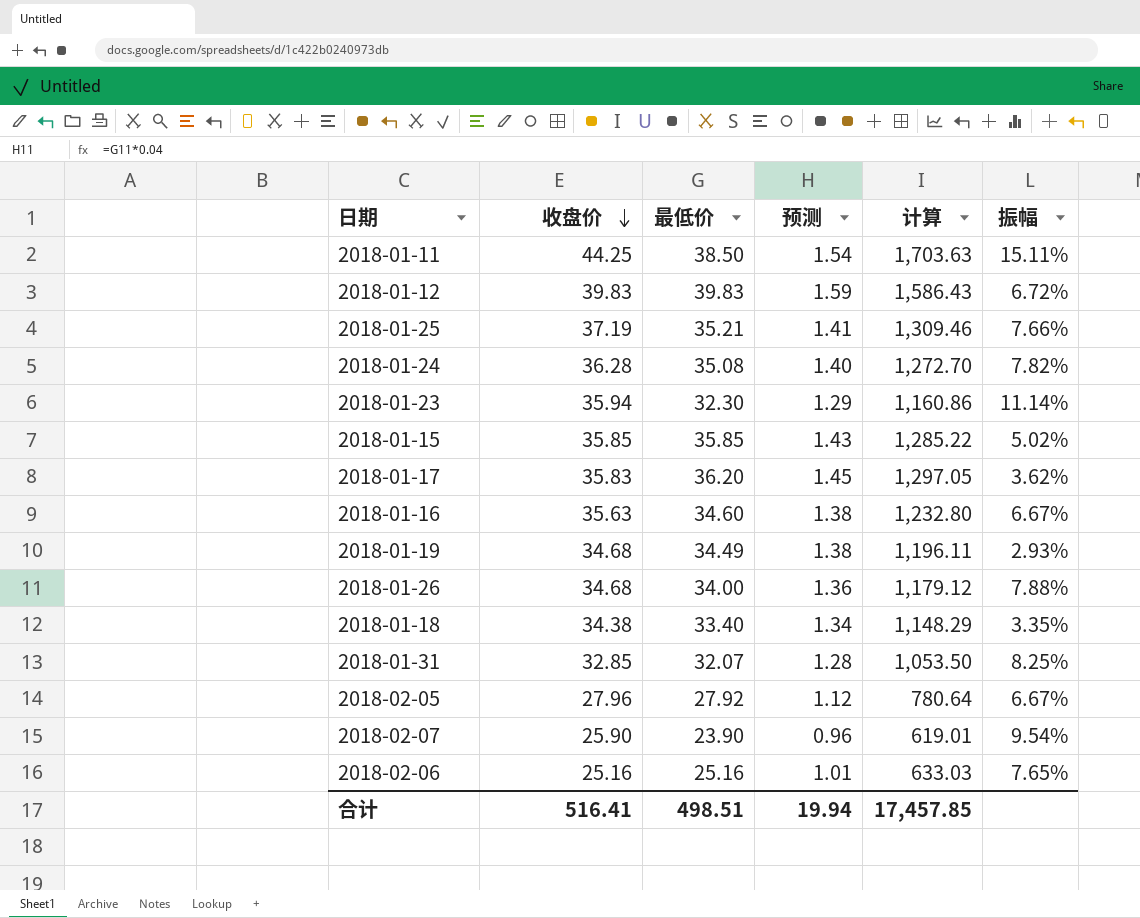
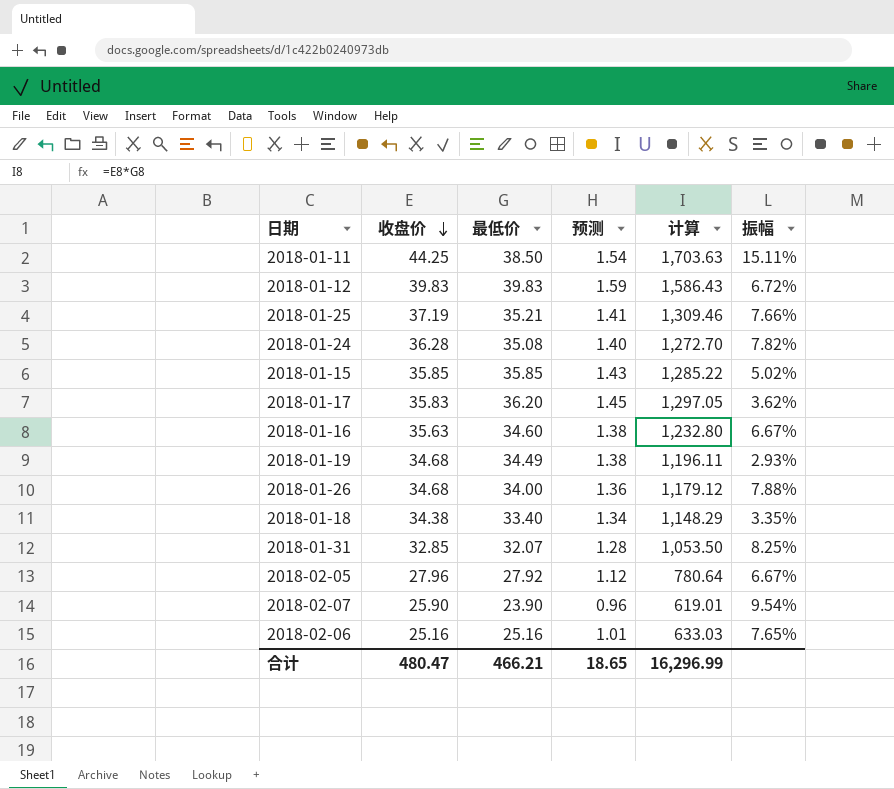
row 2018-01-23: 35.94 | 32.30 | 1.29 | 1,160.86 | 11.14% -> none
合计 | 收盘价: 516.41 -> 480.47
合计 | 最低价: 498.51 -> 466.21
合计 | 预测: 19.94 -> 18.65
合计 | 计算: 17,457.85 -> 16,296.99

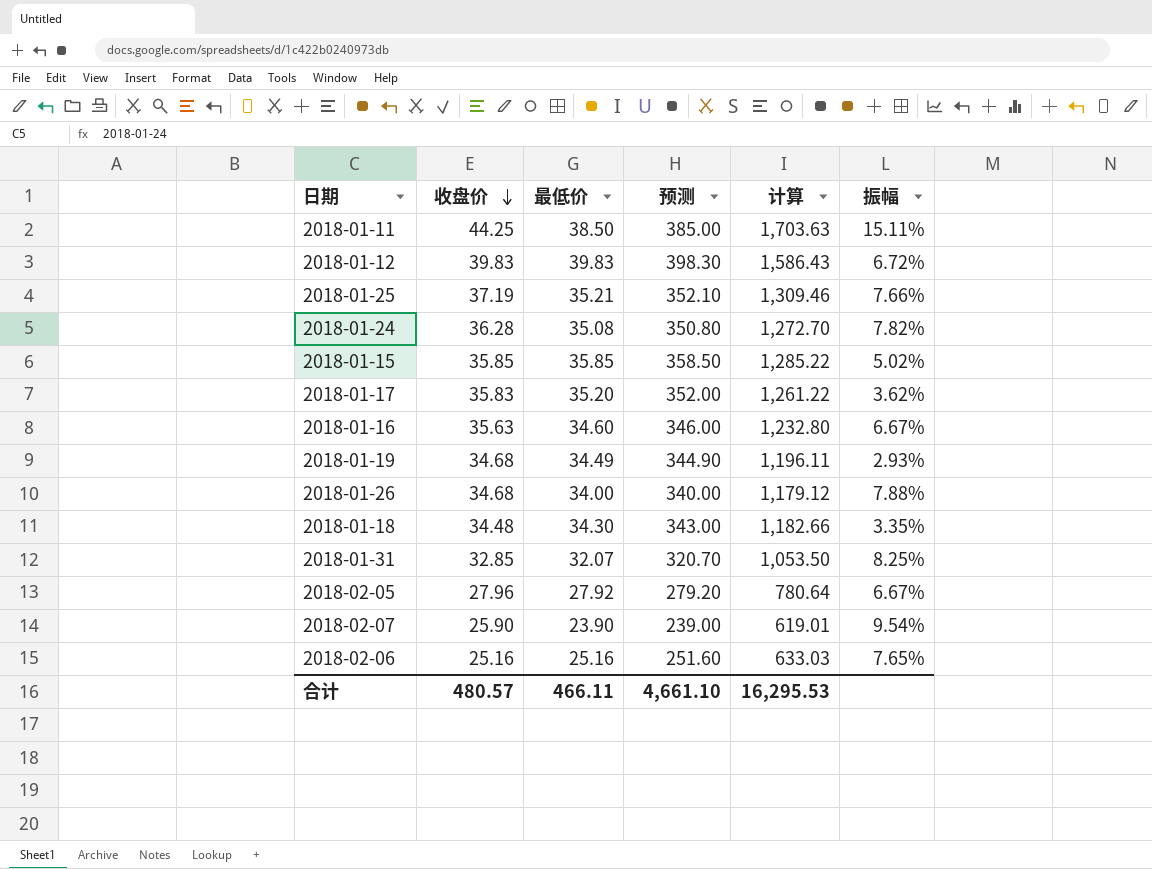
column 预测 | formula: [最低价] * 0.04 -> [最低价] * 10
2018-01-17 | 最低价: 36.20 -> 35.20
2018-01-17 | 计算: 1,297.05 -> 1,261.22
2018-01-18 | 收盘价: 34.38 -> 34.48
2018-01-18 | 最低价: 33.40 -> 34.30
2018-01-18 | 计算: 1,148.29 -> 1,182.66
合计 | 收盘价: 480.47 -> 480.57
合计 | 最低价: 466.21 -> 466.11
合计 | 预测: 18.65 -> 4,661.10
合计 | 计算: 16,296.99 -> 16,295.53

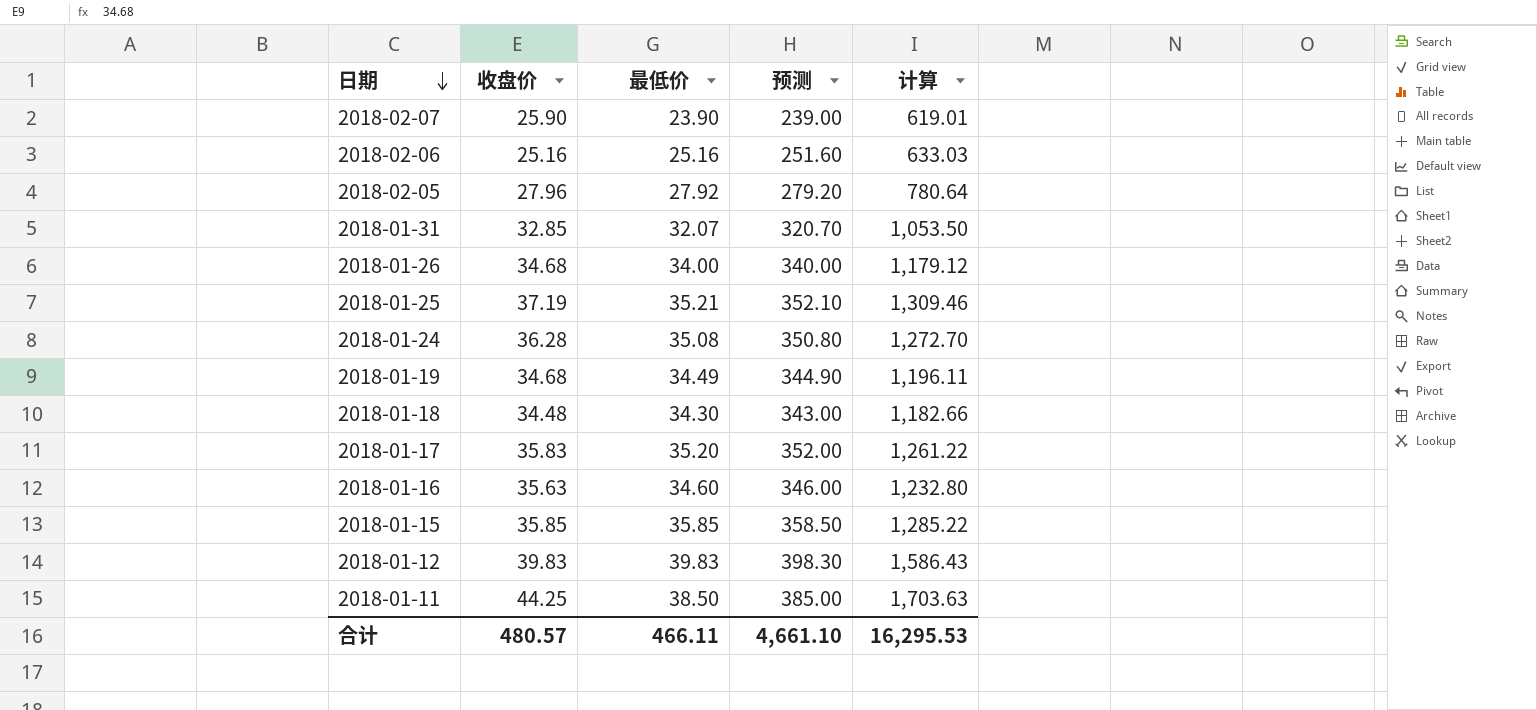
row order: 收盘价 descending -> 日期 descending
column 振幅 | position: 6 -> none

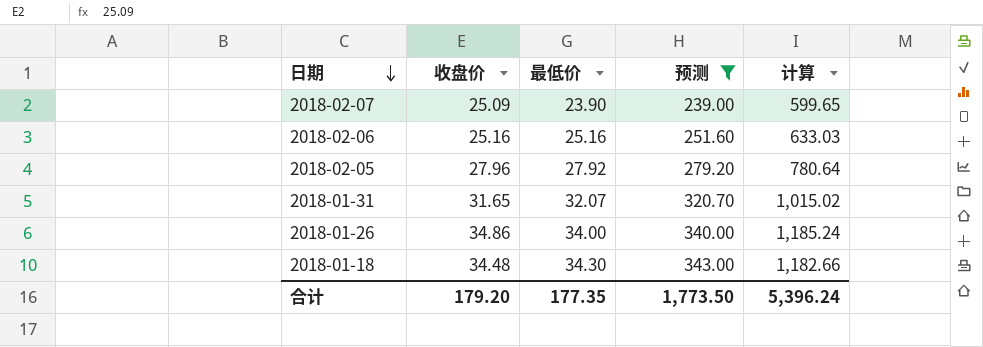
filter: none -> 预测 <= 343.00
2018-02-07 | 收盘价: 25.90 -> 25.09
2018-02-07 | 计算: 619.01 -> 599.65
2018-01-31 | 收盘价: 32.85 -> 31.65
2018-01-31 | 计算: 1,053.50 -> 1,015.02
2018-01-26 | 收盘价: 34.68 -> 34.86
2018-01-26 | 计算: 1,179.12 -> 1,185.24
合计 | 收盘价: 480.57 -> 179.20
合计 | 最低价: 466.11 -> 177.35
合计 | 预测: 4,661.10 -> 1,773.50
合计 | 计算: 16,295.53 -> 5,396.24

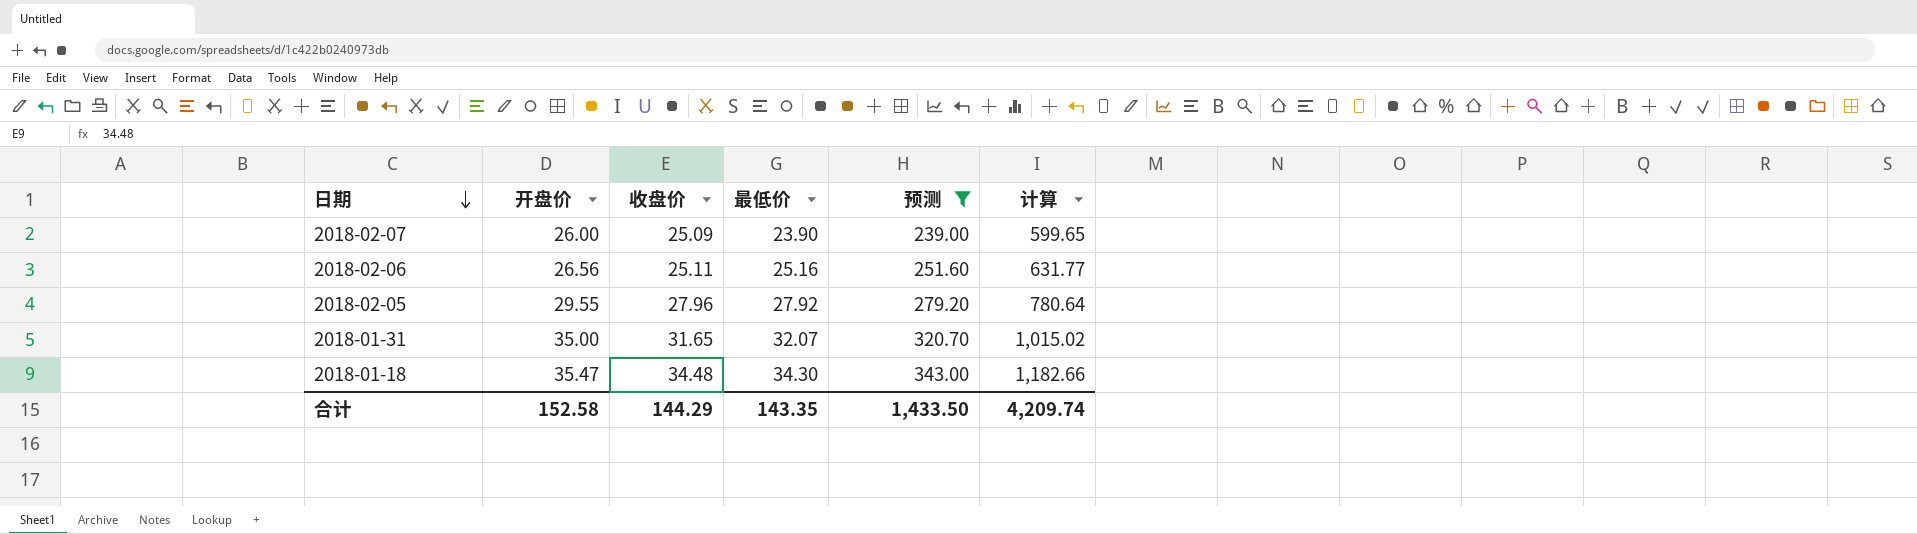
column 开盘价 | position: none -> 2
row 2018-01-26: 34.86 | 34.00 | 340.00 | 1,185.24 -> none
2018-02-06 | 收盘价: 25.16 -> 25.11
2018-02-06 | 计算: 633.03 -> 631.77
合计 | 收盘价: 179.20 -> 144.29
合计 | 最低价: 177.35 -> 143.35
合计 | 预测: 1,773.50 -> 1,433.50
合计 | 计算: 5,396.24 -> 4,209.74

